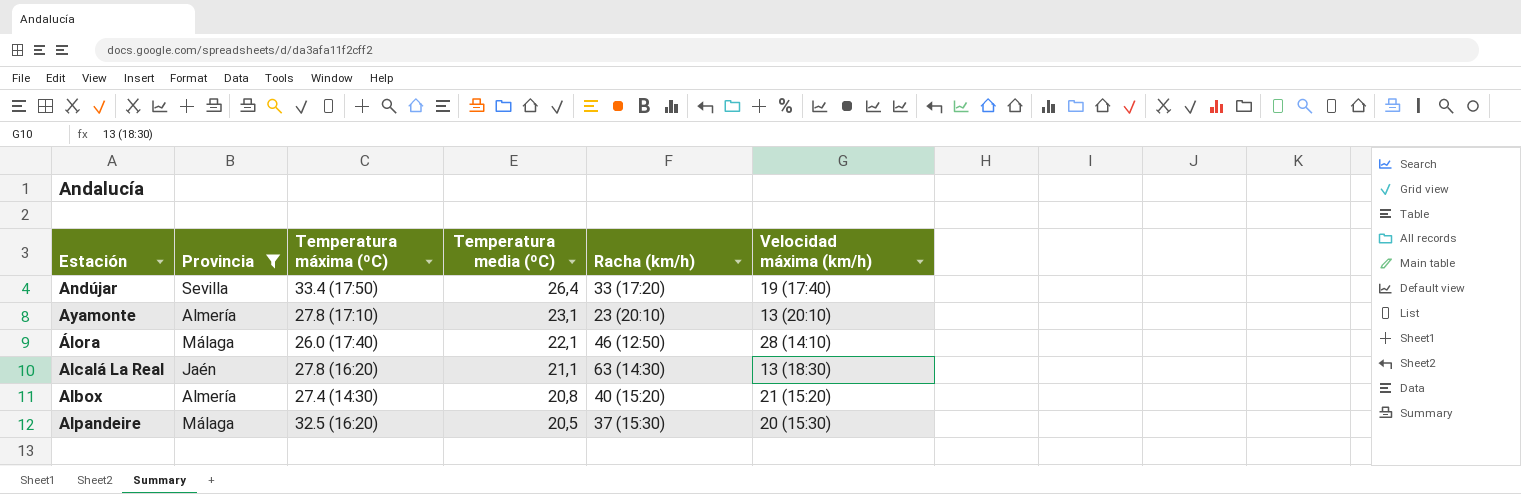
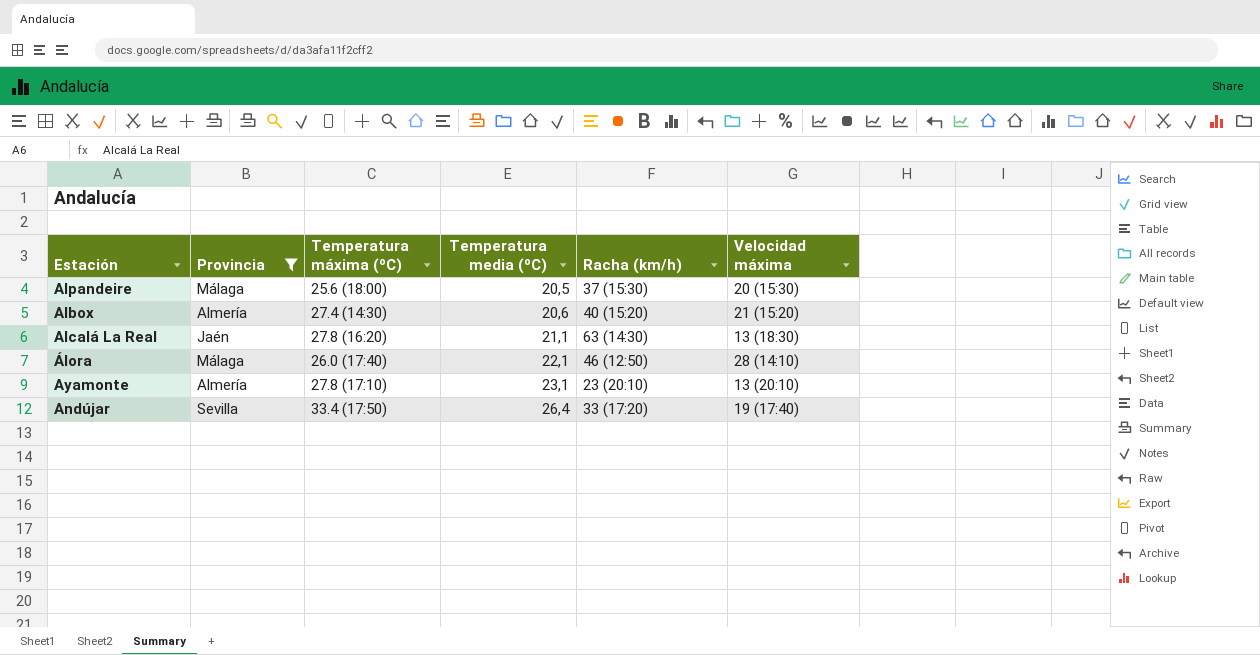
row order: Temperatura media (ºC) descending -> Temperatura media (ºC) ascending
column name: Velocidad máxima (km/h) -> Velocidad máxima
Alpandeire | Temperatura máxima (ºC): 32.5 (16:20) -> 25.6 (18:00)
Albox | Temperatura media (ºC): 20,8 -> 20,6

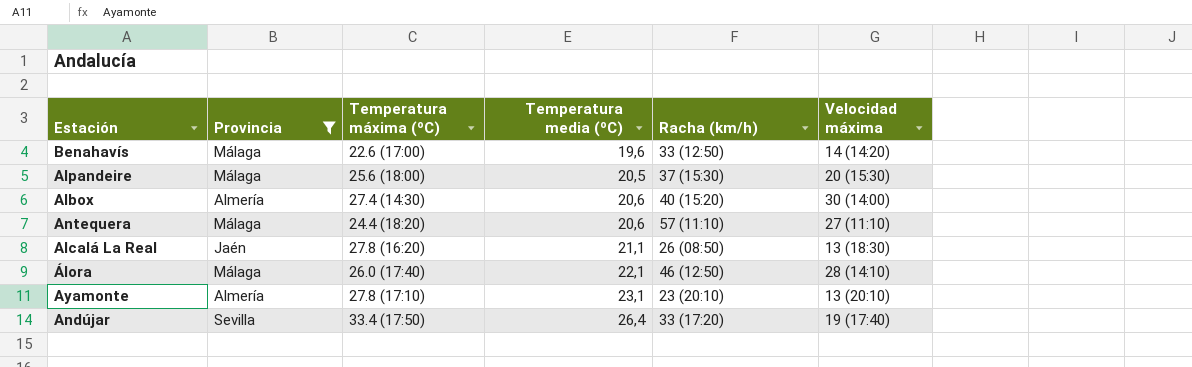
row Benahavís: none -> Málaga | 22.6 (17:00) | 19,6 | 33 (12:50) | 14 (14:20)
Albox | Velocidad máxima: 21 (15:20) -> 30 (14:00)
row Antequera: none -> Málaga | 24.4 (18:20) | 20,6 | 57 (11:10) | 27 (11:10)
Alcalá La Real | Racha (km/h): 63 (14:30) -> 26 (08:50)

